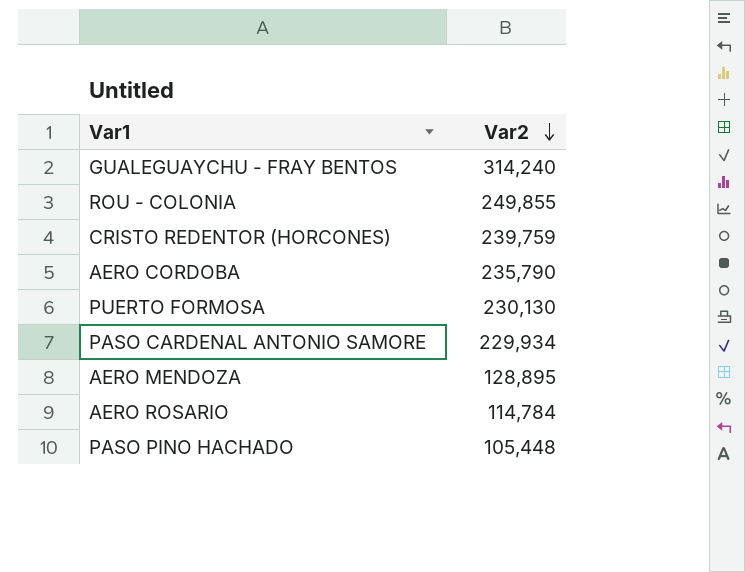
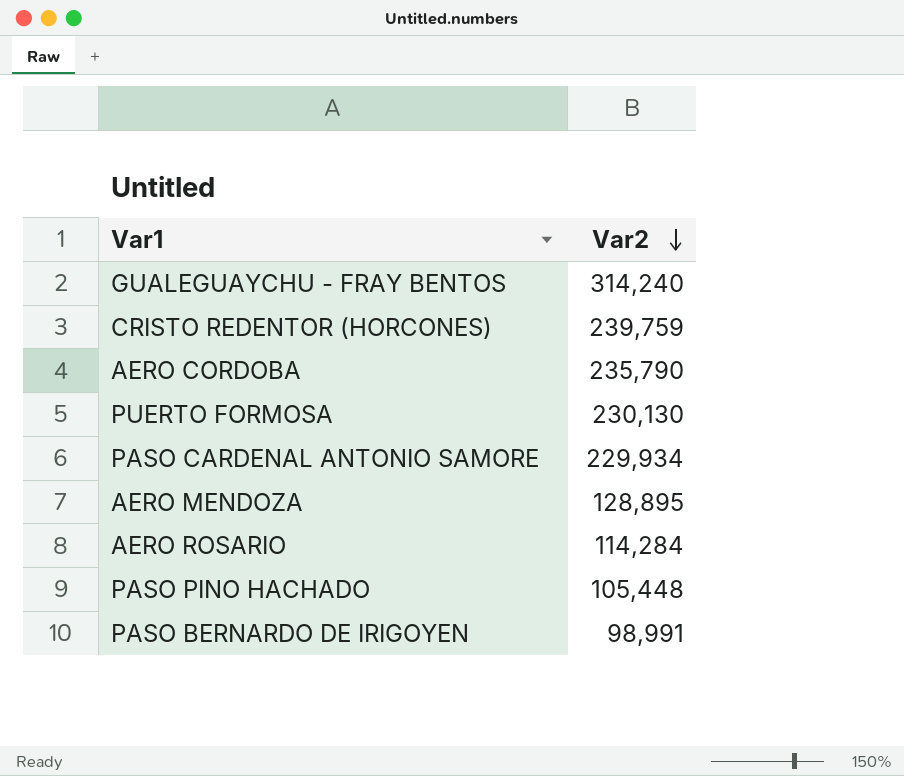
row ROU - COLONIA: 249,855 -> none
AERO ROSARIO | Var2: 114,784 -> 114,284
row PASO BERNARDO DE IRIGOYEN: none -> 98,991

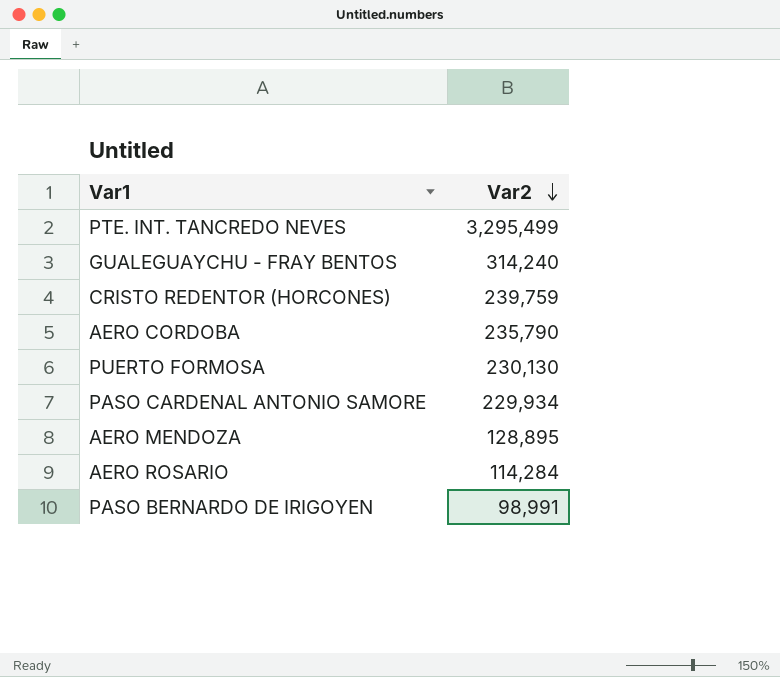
row PASO PINO HACHADO: 105,448 -> none
row PTE. INT. TANCREDO NEVES: none -> 3,295,499

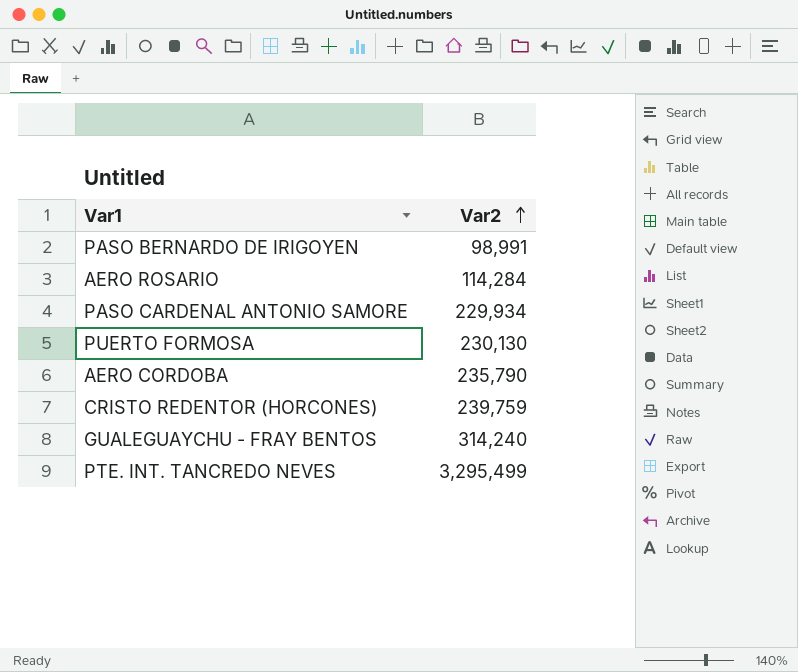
row order: Var2 descending -> Var2 ascending
row AERO MENDOZA: 128,895 -> none

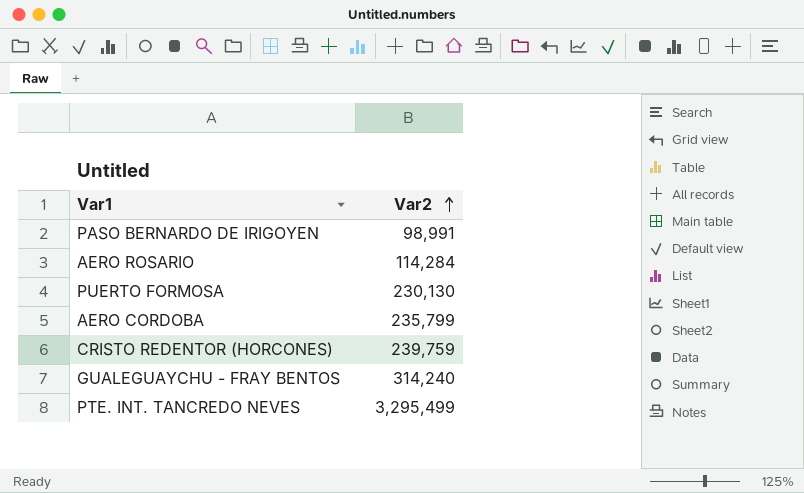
row PASO CARDENAL ANTONIO SAMORE: 229,934 -> none
AERO CORDOBA | Var2: 235,790 -> 235,799

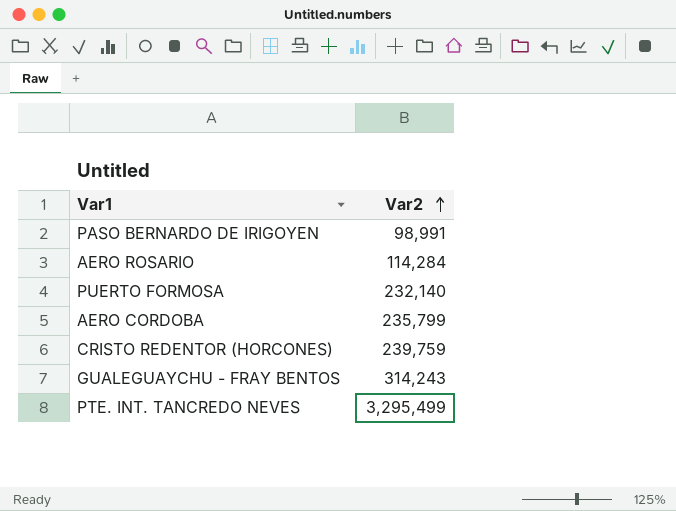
PUERTO FORMOSA | Var2: 230,130 -> 232,140
GUALEGUAYCHU - FRAY BENTOS | Var2: 314,240 -> 314,243

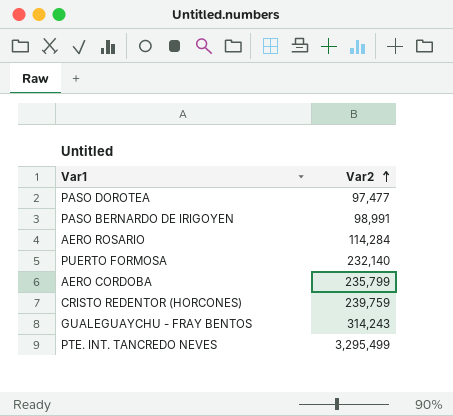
row PASO DOROTEA: none -> 97,477

